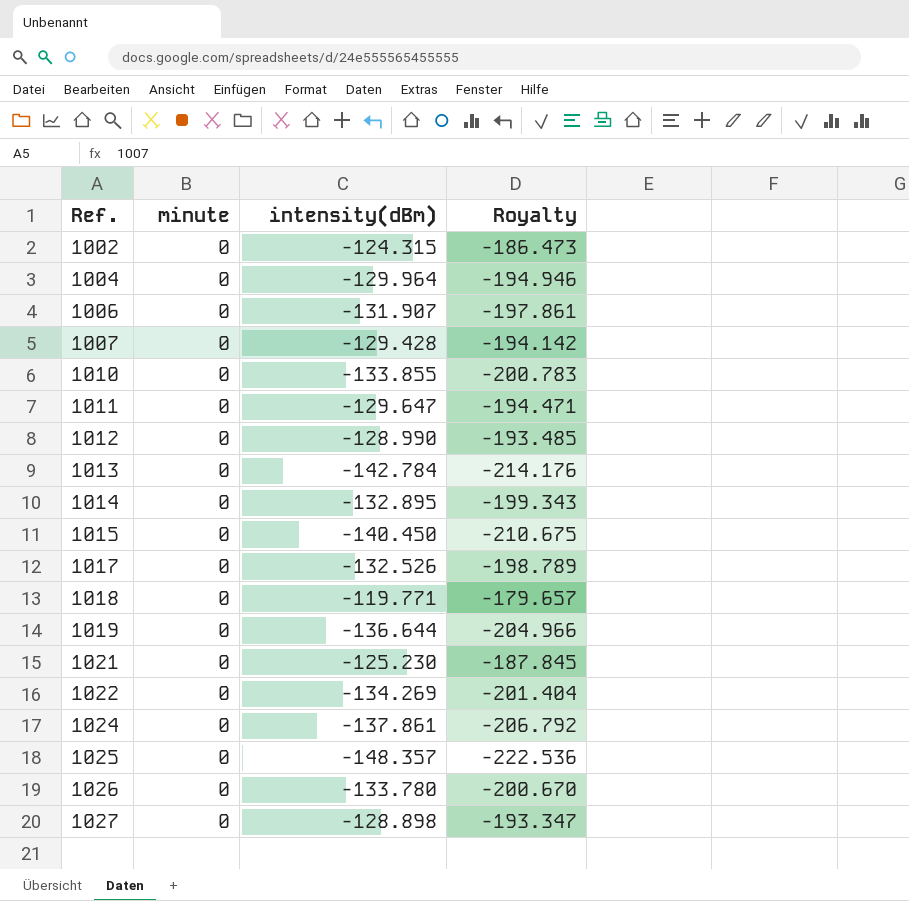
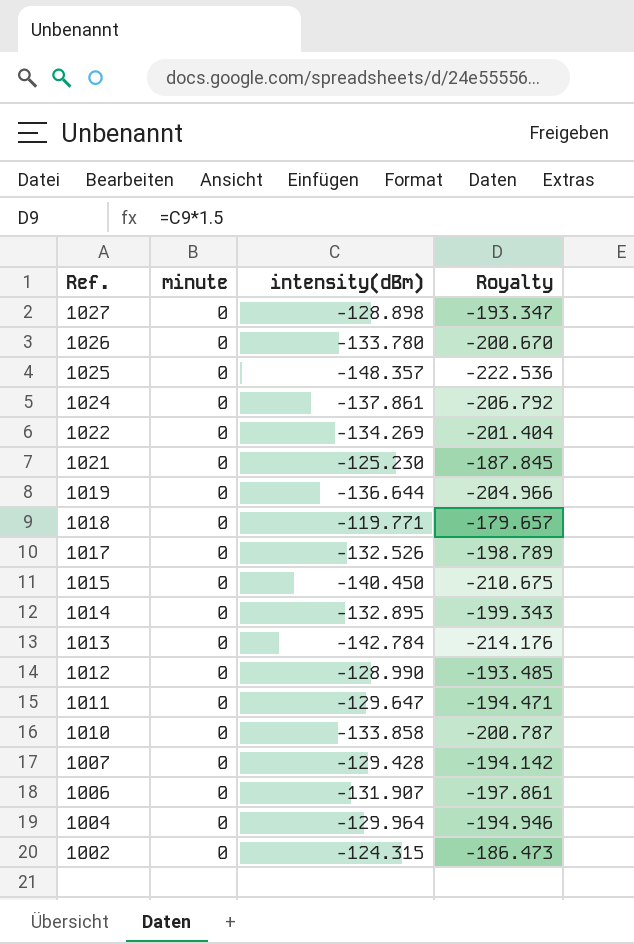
row order: Ref. ascending -> Ref. descending
1010 | intensity(dBm): -133.855 -> -133.858
1010 | Royalty: -200.783 -> -200.787

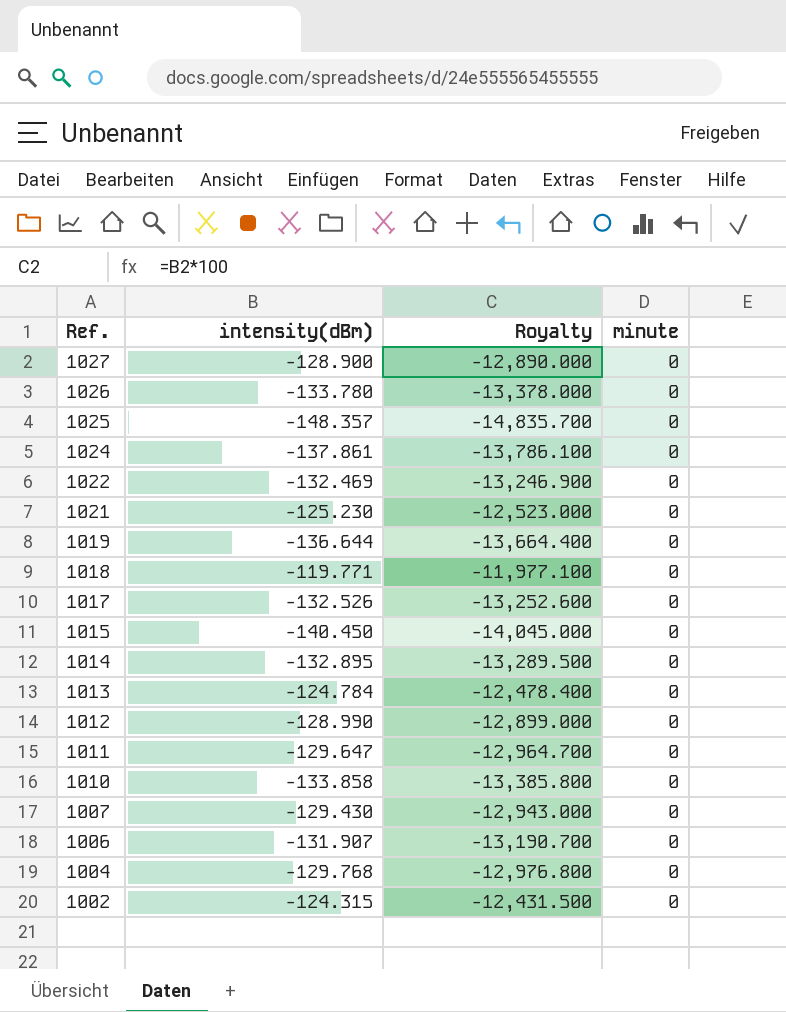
column Royalty | formula: [intensity(dBm)] * 1.5 -> [intensity(dBm)] * 100
column minute | position: 2 -> 4
1027 | intensity(dBm): -128.898 -> -128.900
1022 | intensity(dBm): -134.269 -> -132.469
1013 | intensity(dBm): -142.784 -> -124.784
1007 | intensity(dBm): -129.428 -> -129.430
1004 | intensity(dBm): -129.964 -> -129.768

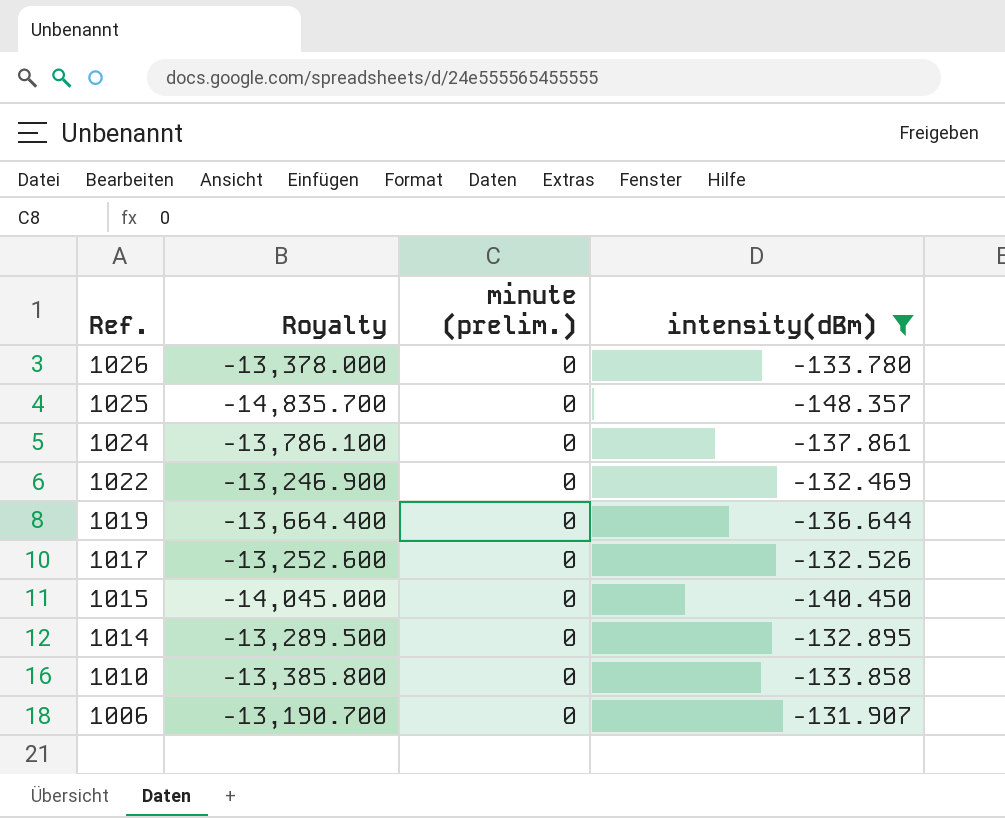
filter: none -> intensity(dBm) <= -131.907
column name: minute -> minute (prelim.)
column intensity(dBm) | position: 2 -> 4

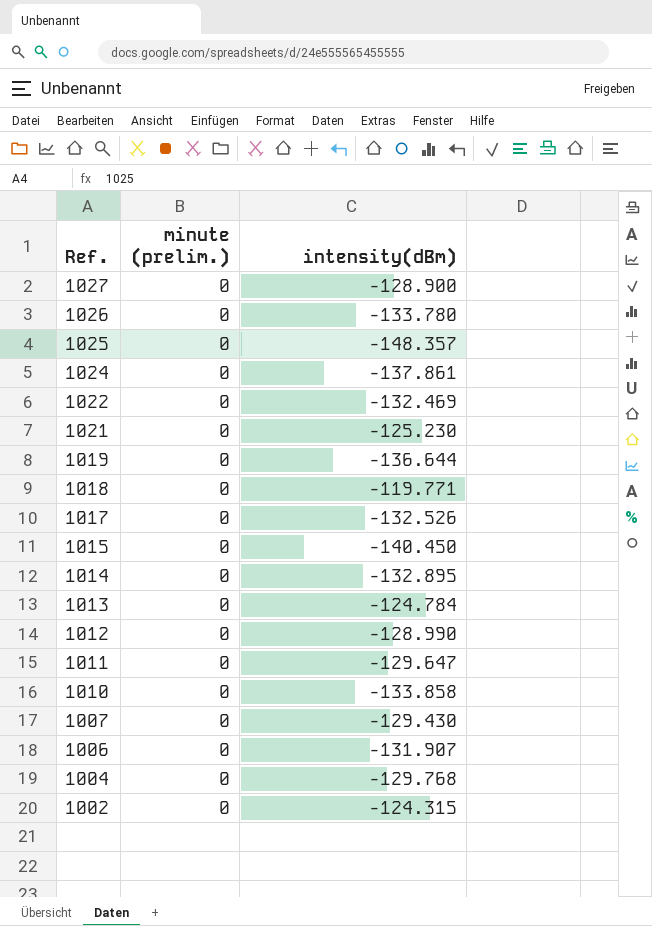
filter: intensity(dBm) <= -131.907 -> none
column Royalty | formula: [intensity(dBm)] * 100 -> none

